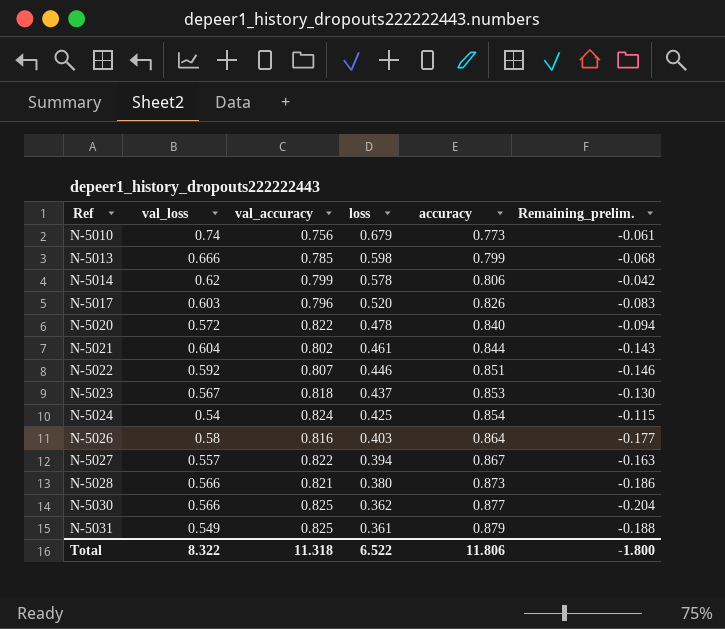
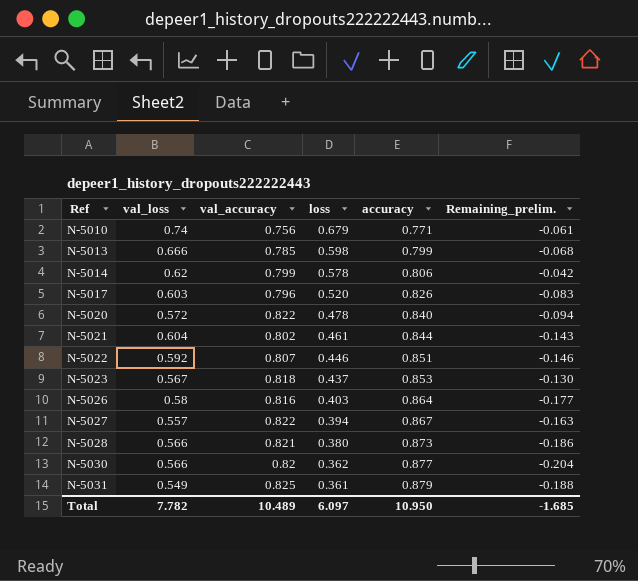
row N-5024: 0.54 | 0.824 | 0.425 | 0.854 | -0.115 -> none
N-5010 | accuracy: 0.773 -> 0.771
N-5030 | val_accuracy: 0.825 -> 0.82
Total | val_loss: 8.322 -> 7.782
Total | val_accuracy: 11.318 -> 10.489
Total | loss: 6.522 -> 6.097
Total | accuracy: 11.806 -> 10.950
Total | Remaining_prelim.: -1.800 -> -1.685

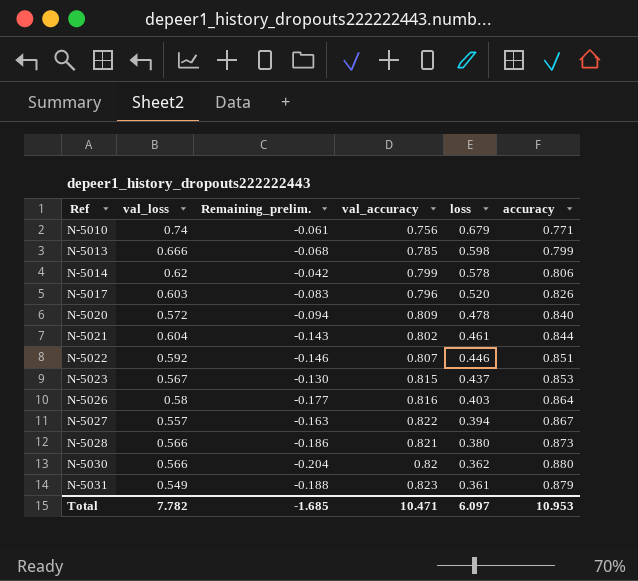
column Remaining_prelim. | position: 6 -> 3
N-5020 | val_accuracy: 0.822 -> 0.809
N-5023 | val_accuracy: 0.818 -> 0.815
N-5030 | accuracy: 0.877 -> 0.880
N-5031 | val_accuracy: 0.825 -> 0.823
Total | val_accuracy: 10.489 -> 10.471
Total | accuracy: 10.950 -> 10.953

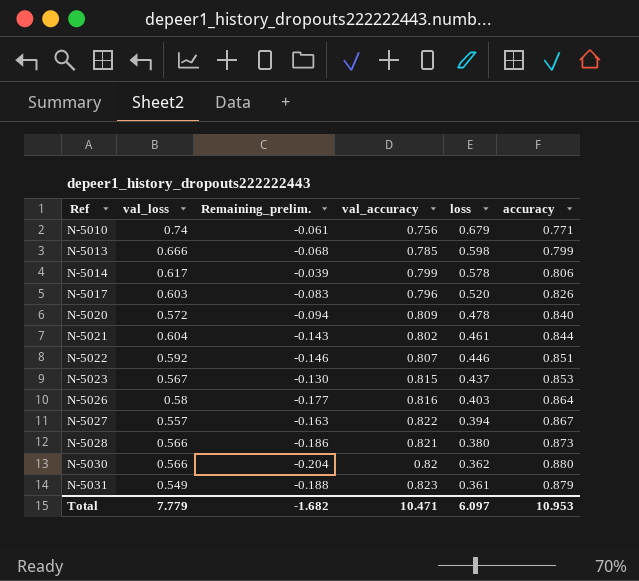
N-5014 | val_loss: 0.62 -> 0.617
N-5014 | Remaining_prelim.: -0.042 -> -0.039
Total | val_loss: 7.782 -> 7.779
Total | Remaining_prelim.: -1.685 -> -1.682

